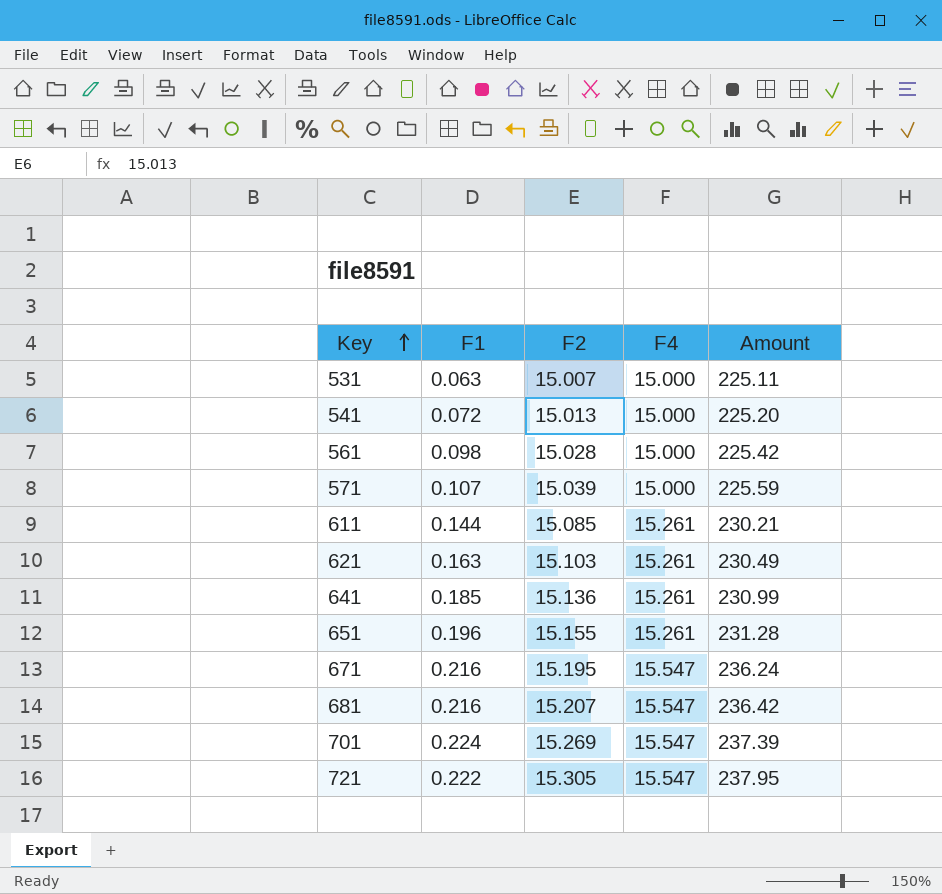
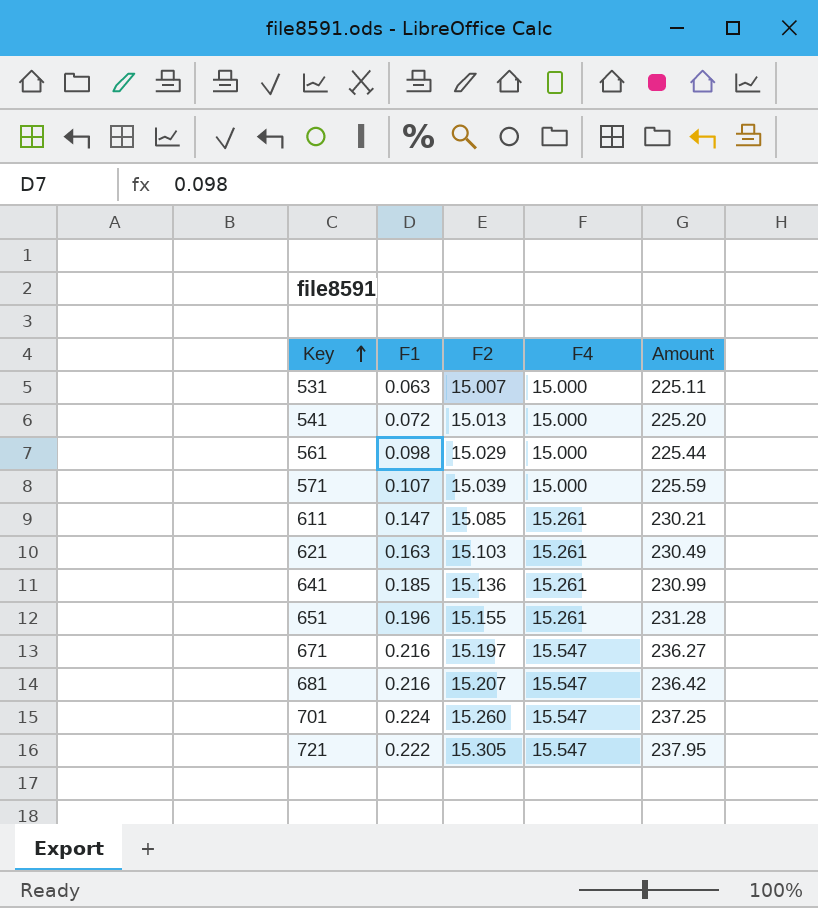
561 | F2: 15.028 -> 15.029
561 | Amount: 225.42 -> 225.44
611 | F1: 0.144 -> 0.147
671 | F2: 15.195 -> 15.197
671 | Amount: 236.24 -> 236.27
701 | F2: 15.269 -> 15.260
701 | Amount: 237.39 -> 237.25

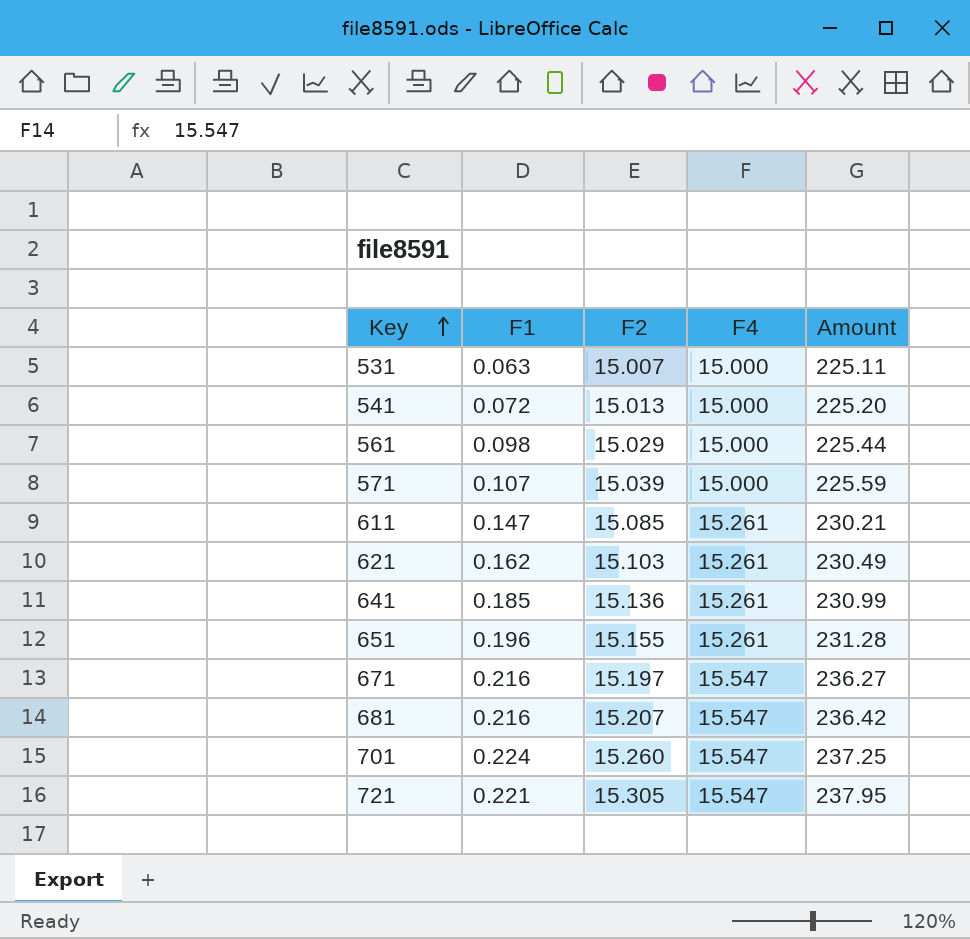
621 | F1: 0.163 -> 0.162
721 | F1: 0.222 -> 0.221

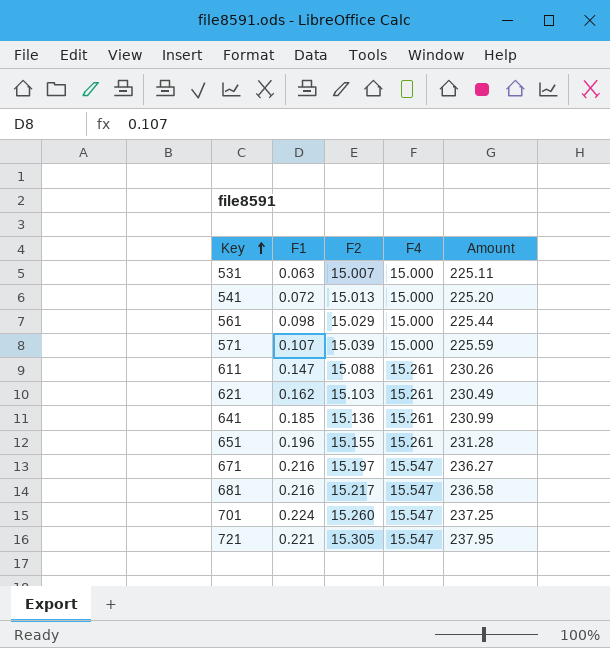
611 | F2: 15.085 -> 15.088
611 | Amount: 230.21 -> 230.26
681 | F2: 15.207 -> 15.217
681 | Amount: 236.42 -> 236.58

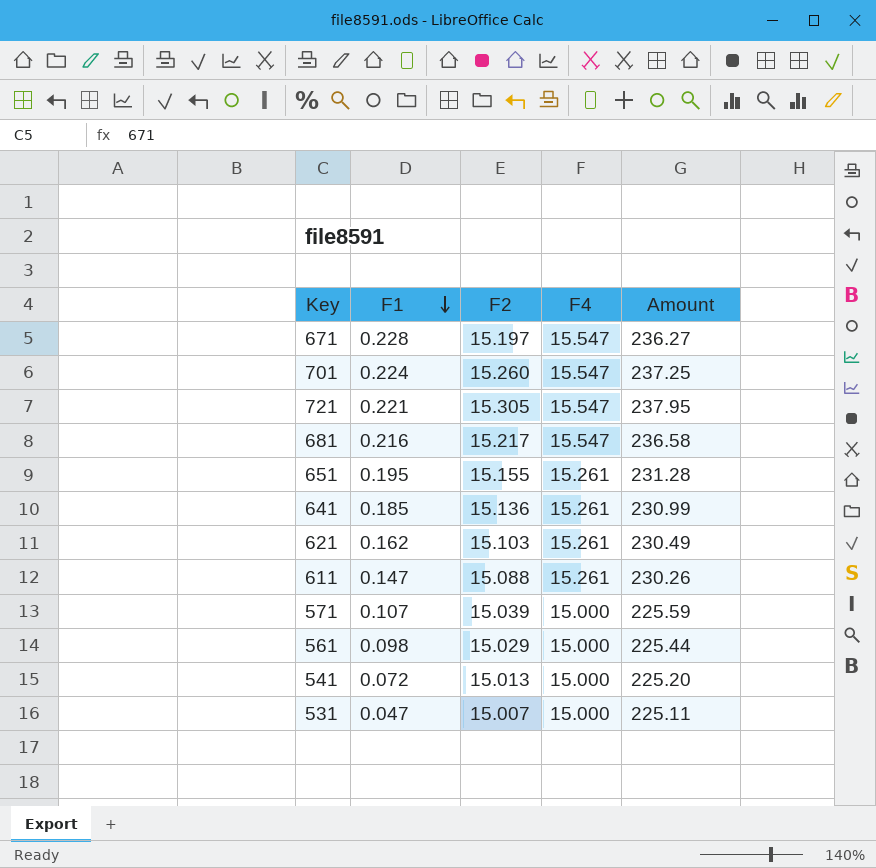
row order: Key ascending -> F1 descending
671 | F1: 0.216 -> 0.228
651 | F1: 0.196 -> 0.195
531 | F1: 0.063 -> 0.047

